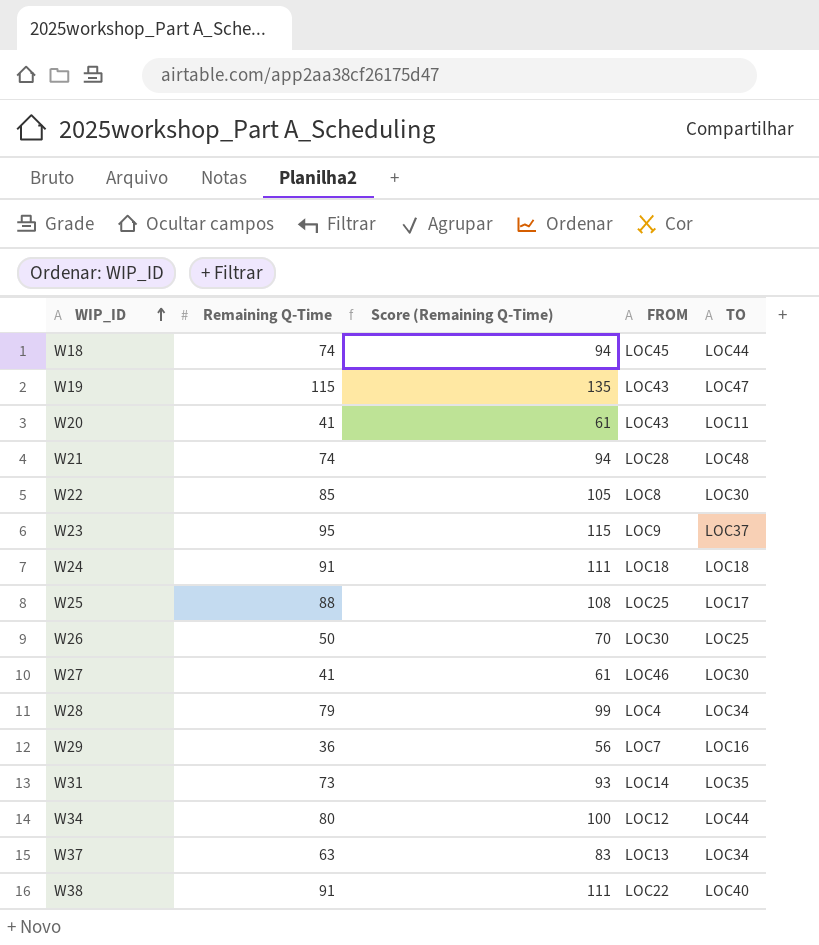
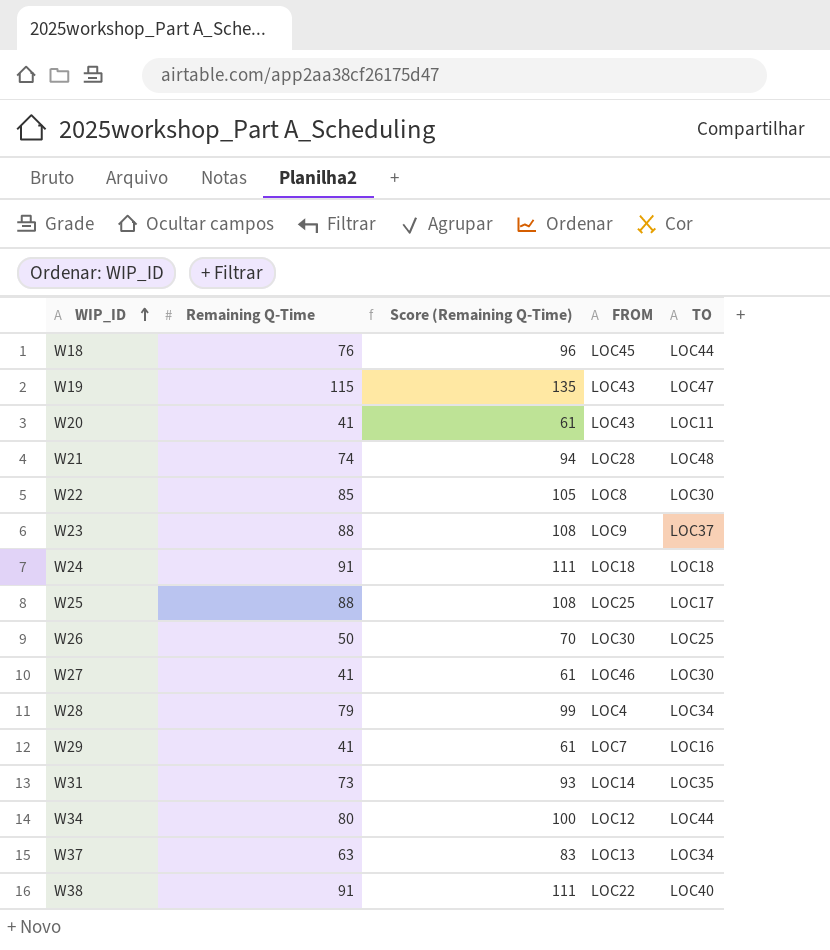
W18 | Remaining Q-Time: 74 -> 76
W18 | Score (Remaining Q-Time): 94 -> 96
W23 | Remaining Q-Time: 95 -> 88
W23 | Score (Remaining Q-Time): 115 -> 108
W29 | Remaining Q-Time: 36 -> 41
W29 | Score (Remaining Q-Time): 56 -> 61

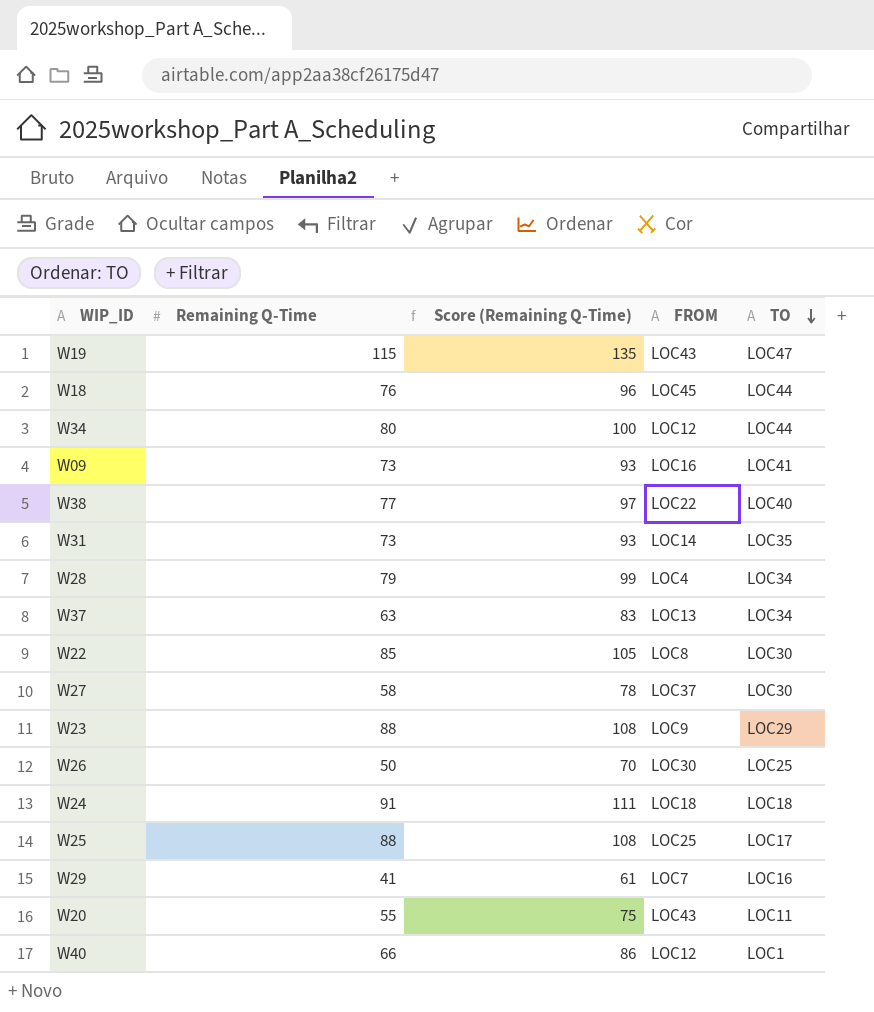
row order: WIP_ID ascending -> TO descending
row W21: 74 | 94 | LOC28 | LOC48 -> none
row W09: none -> 73 | 93 | LOC16 | LOC41
W38 | Remaining Q-Time: 91 -> 77
W38 | Score (Remaining Q-Time): 111 -> 97
W27 | Remaining Q-Time: 41 -> 58
W27 | Score (Remaining Q-Time): 61 -> 78
W27 | FROM: LOC46 -> LOC37
W23 | TO: LOC37 -> LOC29
W20 | Remaining Q-Time: 41 -> 55
W20 | Score (Remaining Q-Time): 61 -> 75
row W40: none -> 66 | 86 | LOC12 | LOC1

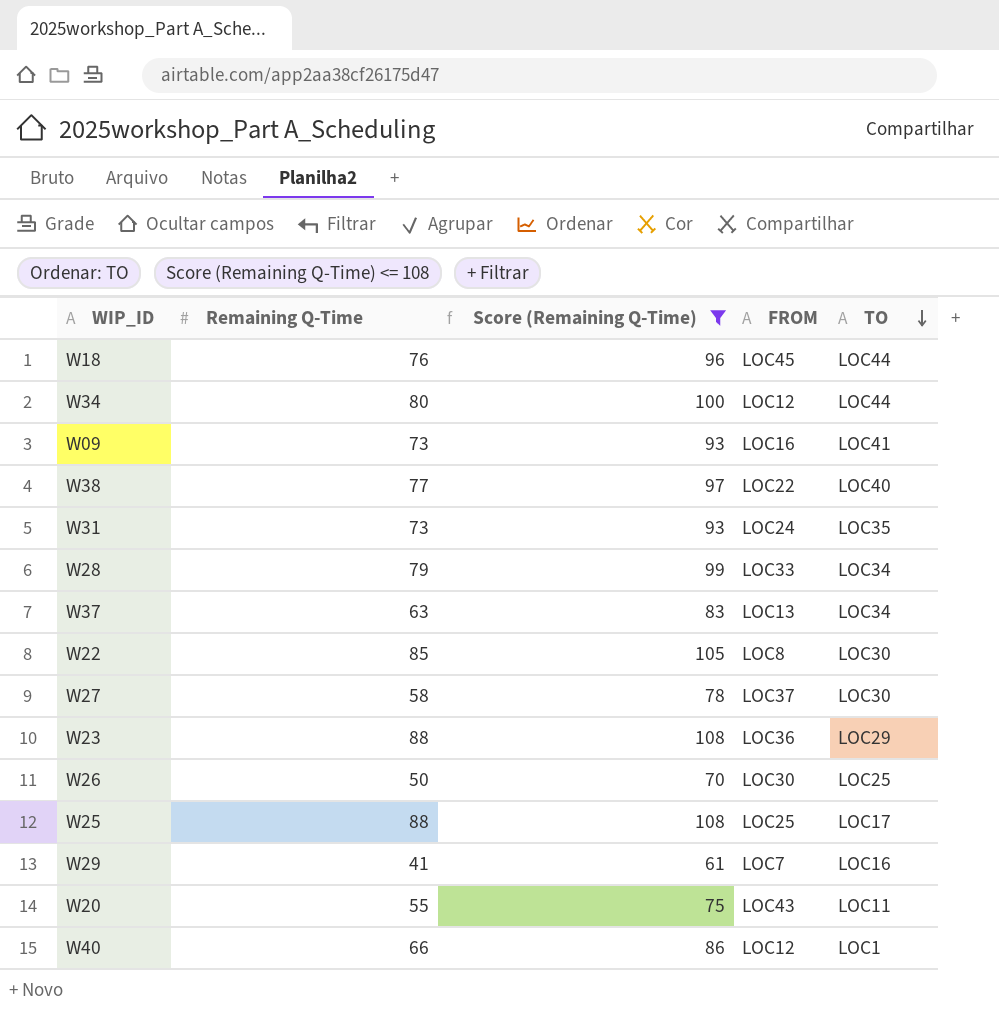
filter: none -> Score (Remaining Q-Time) <= 108
W31 | FROM: LOC14 -> LOC24
W28 | FROM: LOC4 -> LOC33
W23 | FROM: LOC9 -> LOC36

